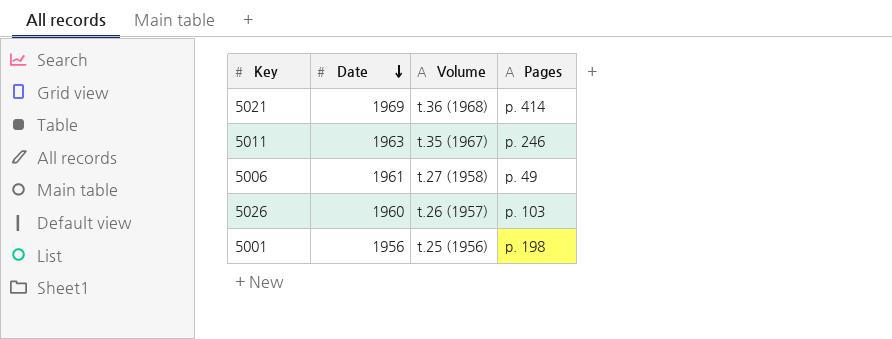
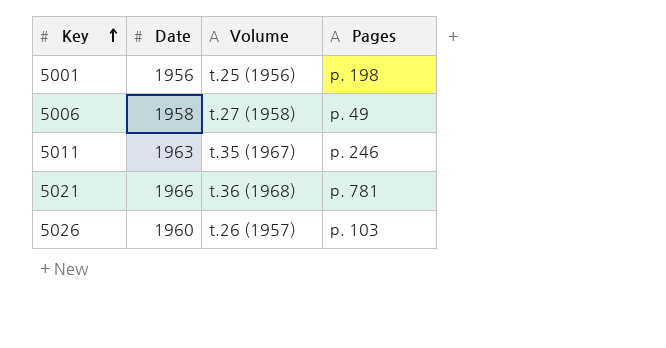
row order: Date descending -> Key ascending
5006 | Date: 1961 -> 1958
5021 | Date: 1969 -> 1966
5021 | Pages: p. 414 -> p. 781

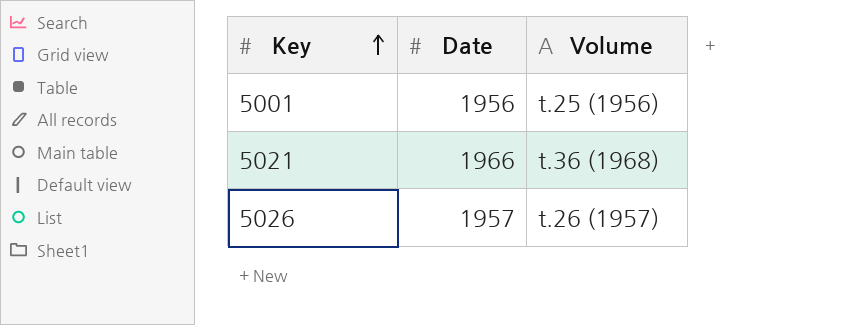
column Pages | position: 4 -> none
row 5006: 1958 | t.27 (1958) | p. 49 -> none
row 5011: 1963 | t.35 (1967) | p. 246 -> none
5026 | Date: 1960 -> 1957

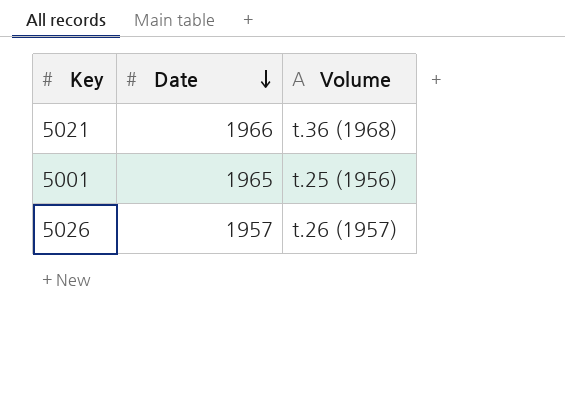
row order: Key ascending -> Date descending
5001 | Date: 1956 -> 1965

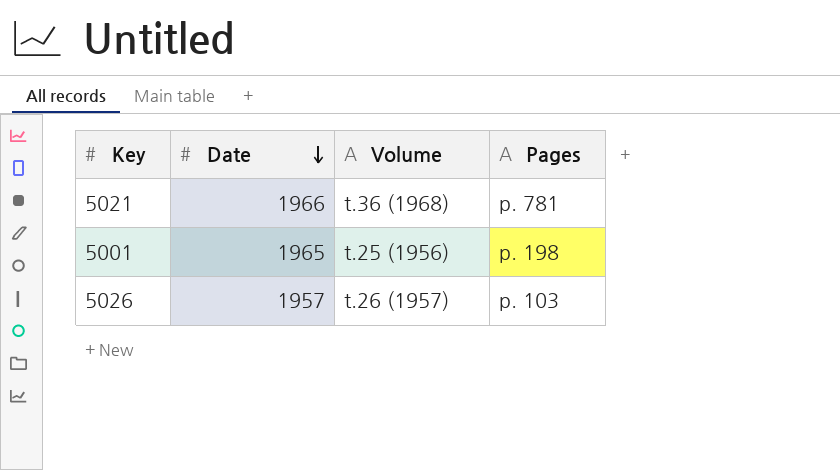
column Pages | position: none -> 4

